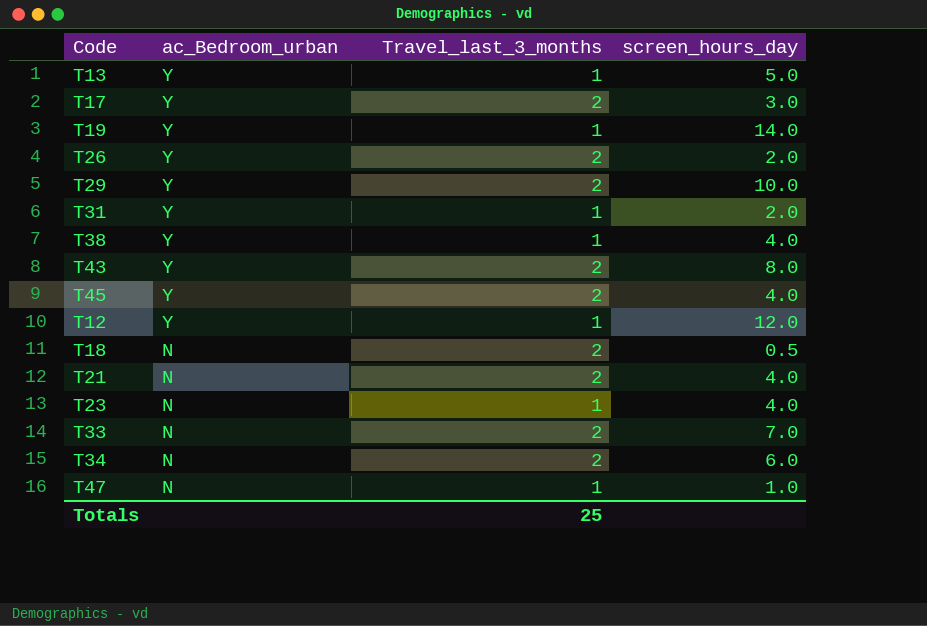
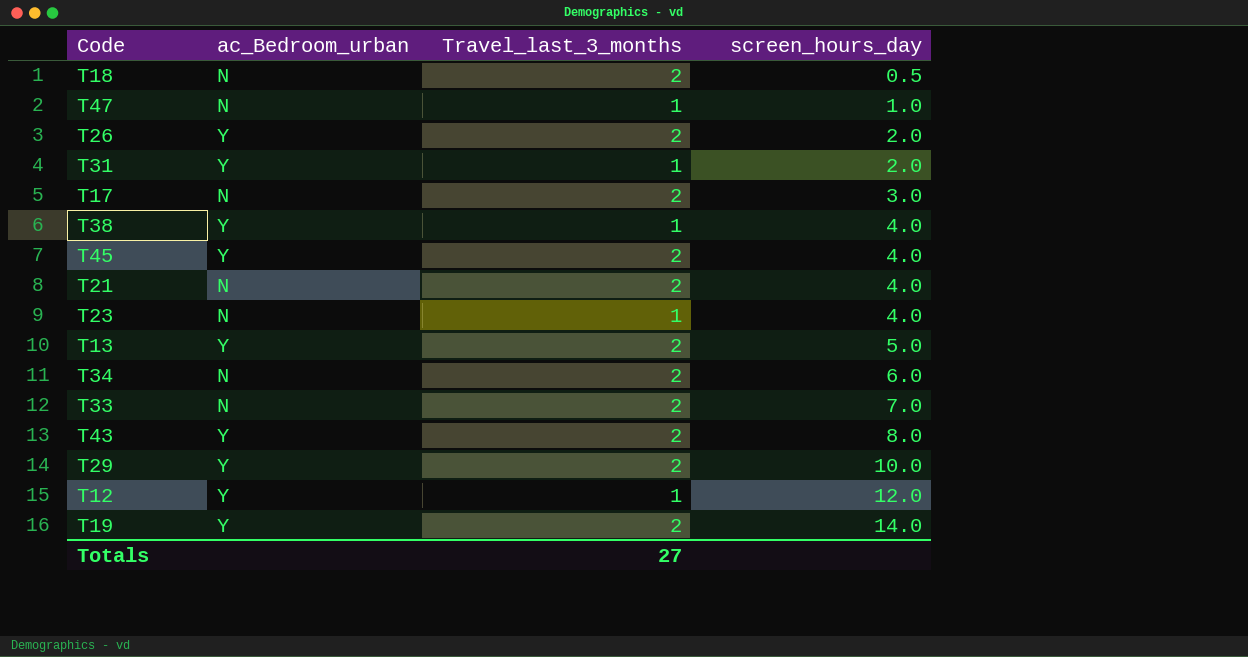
row order: ac_Bedroom_urban descending -> screen_hours_day ascending
T17 | ac_Bedroom_urban: Y -> N
T13 | Travel_last_3_months: 1 -> 2
T19 | Travel_last_3_months: 1 -> 2
Totals | Travel_last_3_months: 25 -> 27

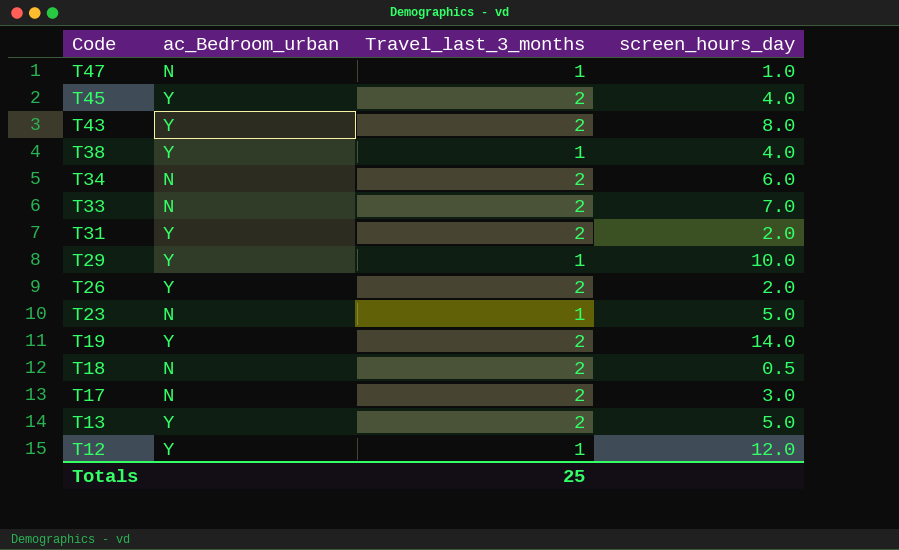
row order: screen_hours_day ascending -> Code descending
row T21: N | 2 | 4.0 -> none
T31 | Travel_last_3_months: 1 -> 2
T29 | Travel_last_3_months: 2 -> 1
T23 | screen_hours_day: 4.0 -> 5.0
Totals | Travel_last_3_months: 27 -> 25

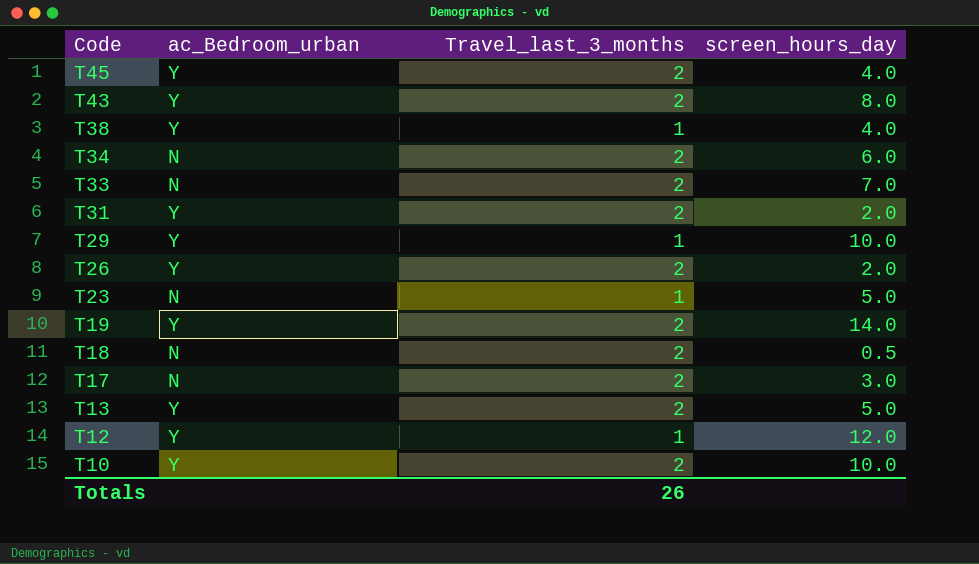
row T47: N | 1 | 1.0 -> none
row T10: none -> Y | 2 | 10.0
Totals | Travel_last_3_months: 25 -> 26

